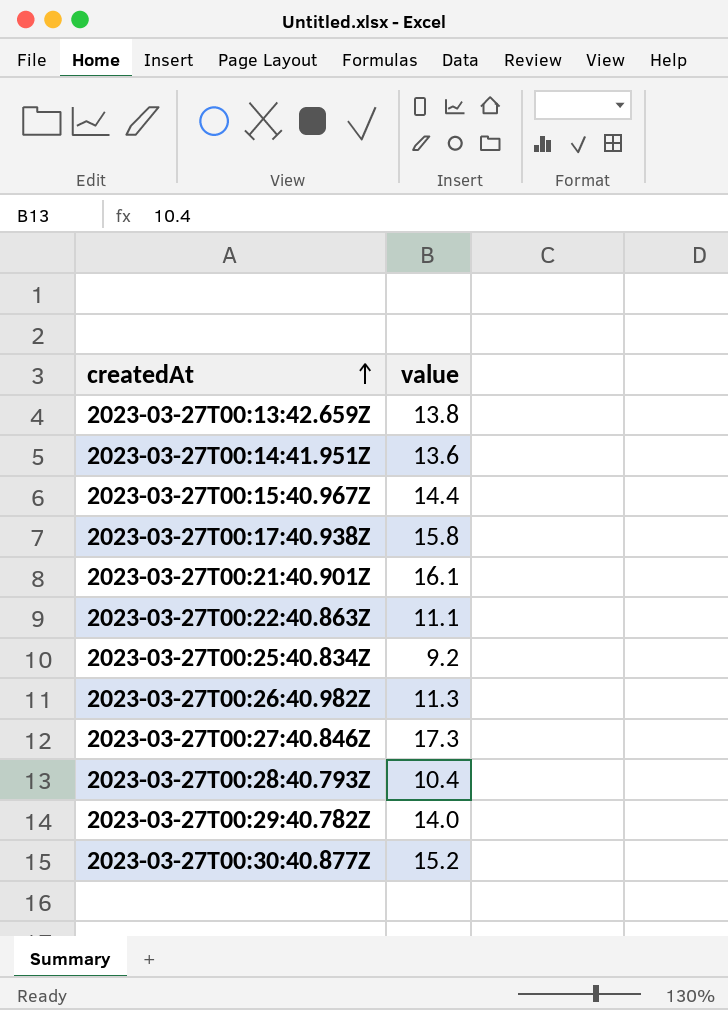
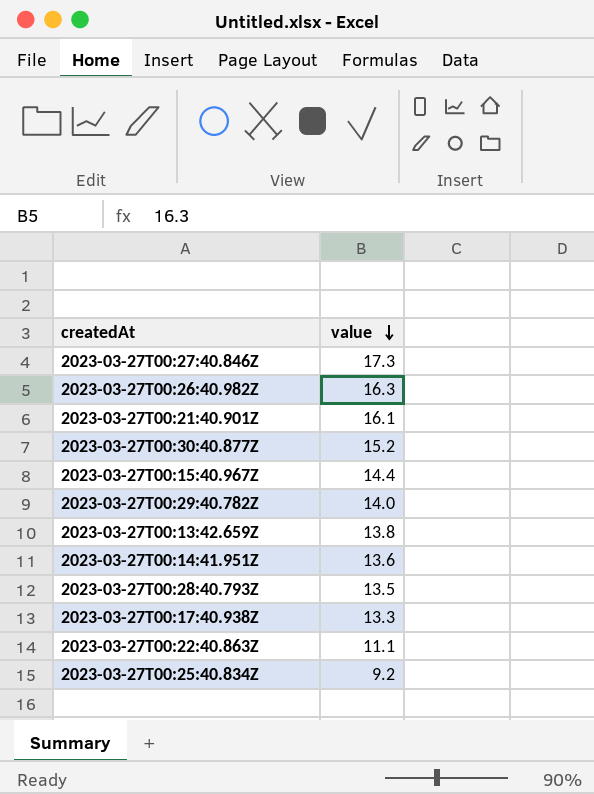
row order: createdAt ascending -> value descending
2023-03-27T00:26:40.982Z | value: 11.3 -> 16.3
2023-03-27T00:28:40.793Z | value: 10.4 -> 13.5
2023-03-27T00:17:40.938Z | value: 15.8 -> 13.3

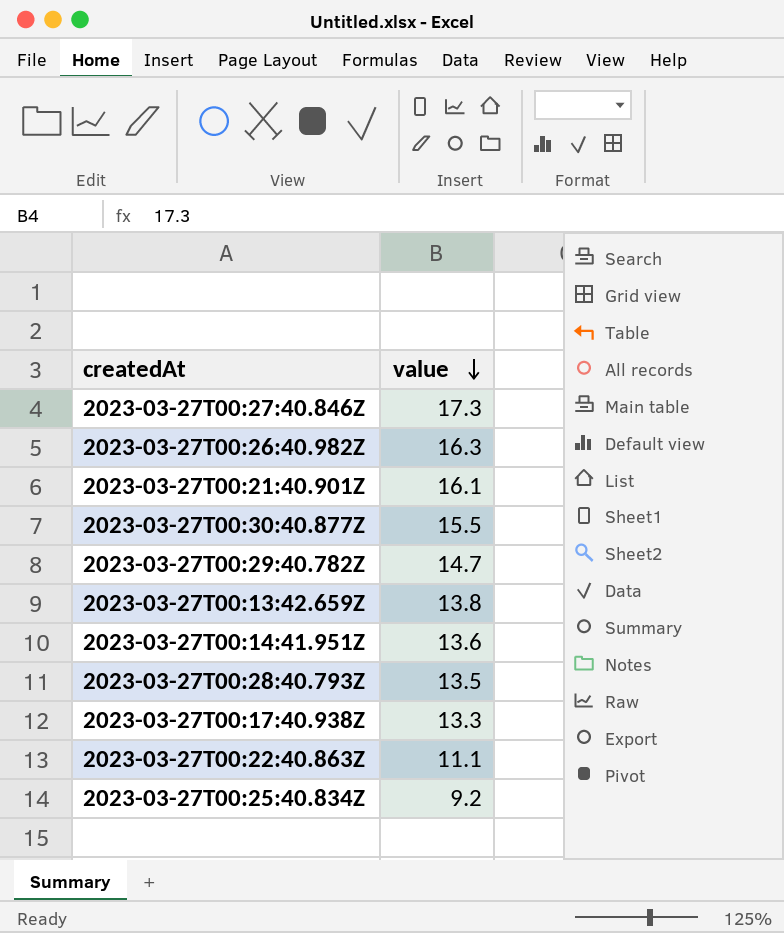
row 2023-03-27T00:15:40.967Z: 14.4 -> none
2023-03-27T00:30:40.877Z | value: 15.2 -> 15.5
2023-03-27T00:29:40.782Z | value: 14.0 -> 14.7

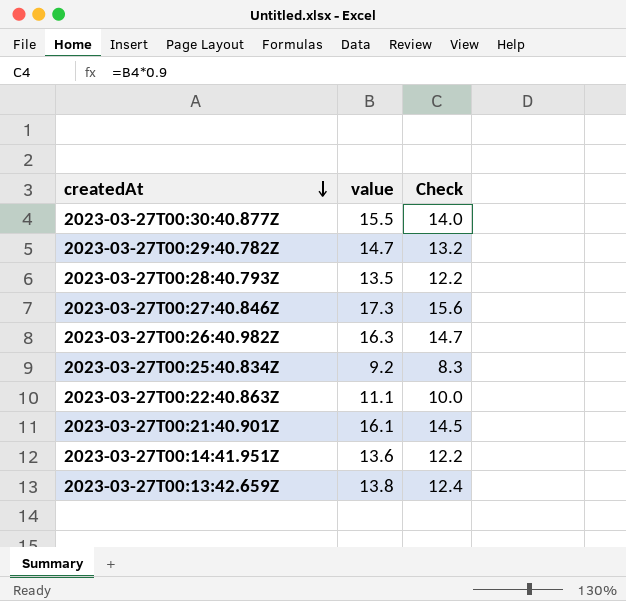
row order: value descending -> createdAt descending
column Check | formula: none -> [value] * 0.9
row 2023-03-27T00:17:40.938Z: 13.3 -> none

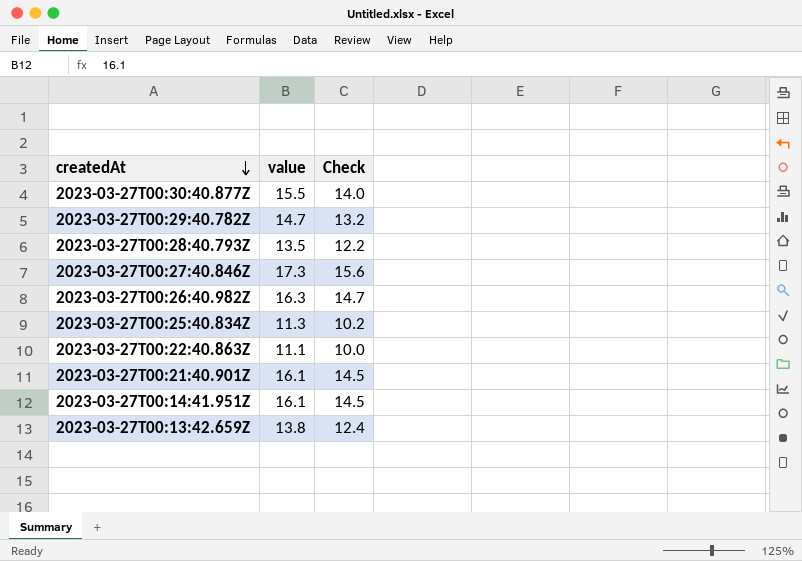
2023-03-27T00:25:40.834Z | value: 9.2 -> 11.3
2023-03-27T00:25:40.834Z | Check: 8.3 -> 10.2
2023-03-27T00:14:41.951Z | value: 13.6 -> 16.1
2023-03-27T00:14:41.951Z | Check: 12.2 -> 14.5

